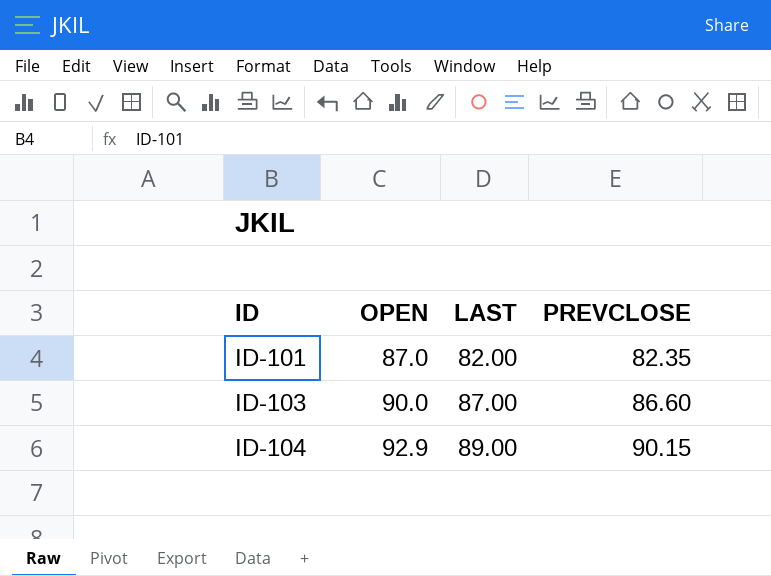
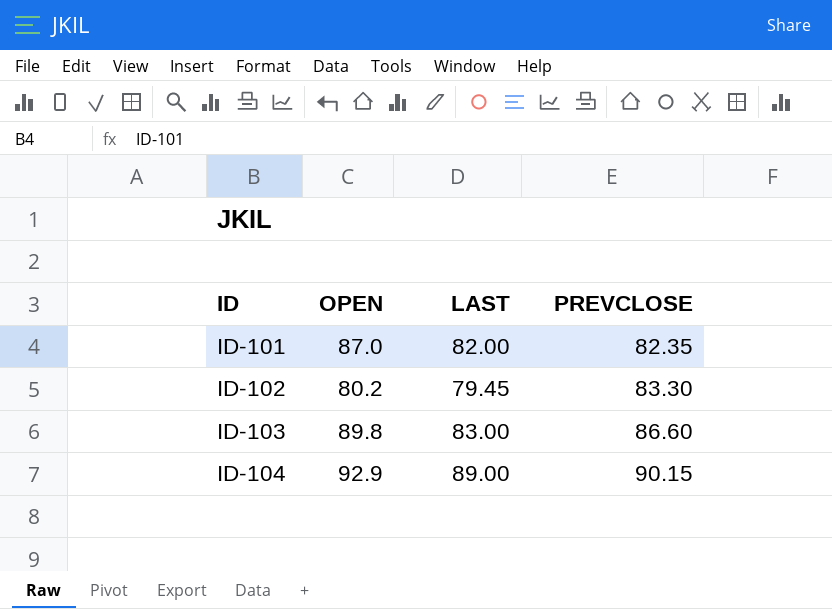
row ID-102: none -> 80.2 | 79.45 | 83.30
ID-103 | OPEN: 90.0 -> 89.8
ID-103 | LAST: 87.00 -> 83.00

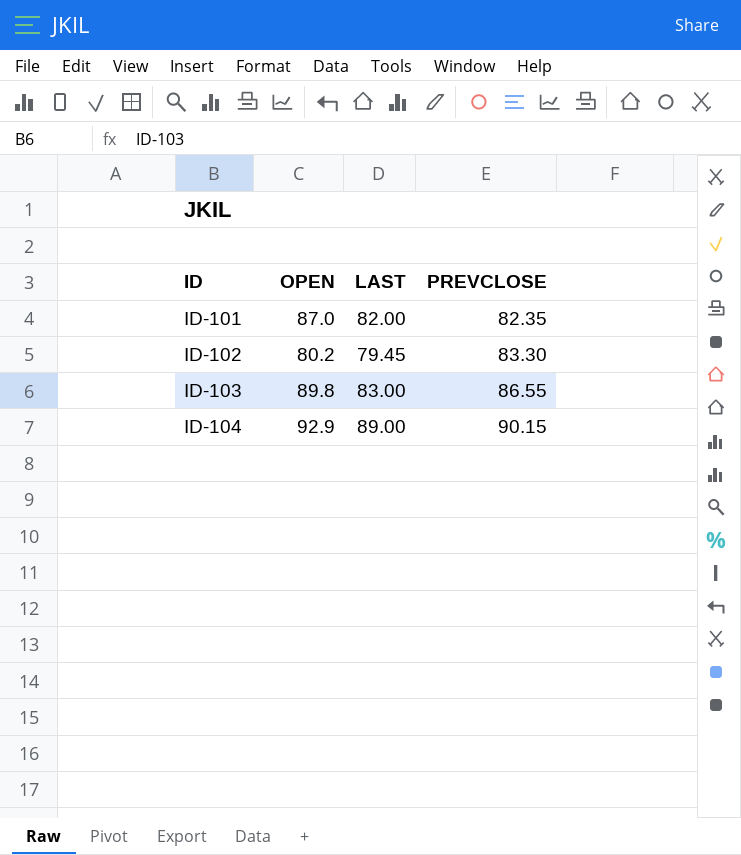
ID-103 | PREVCLOSE: 86.60 -> 86.55

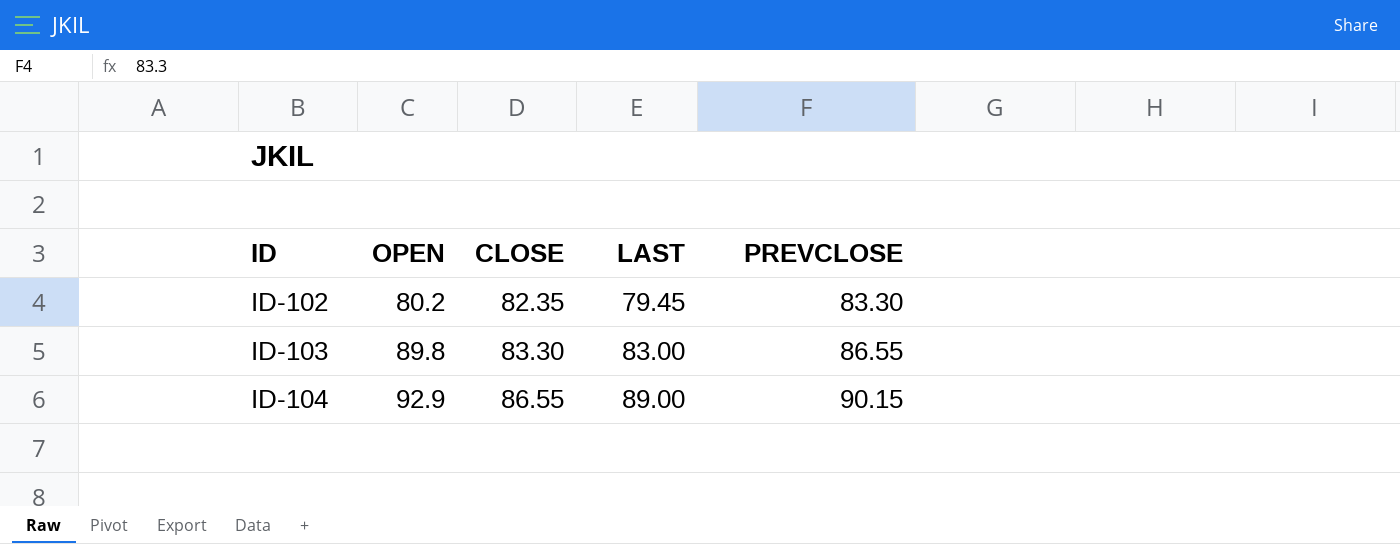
column CLOSE | position: none -> 3
row ID-101: 87.0 | 82.00 | 82.35 -> none

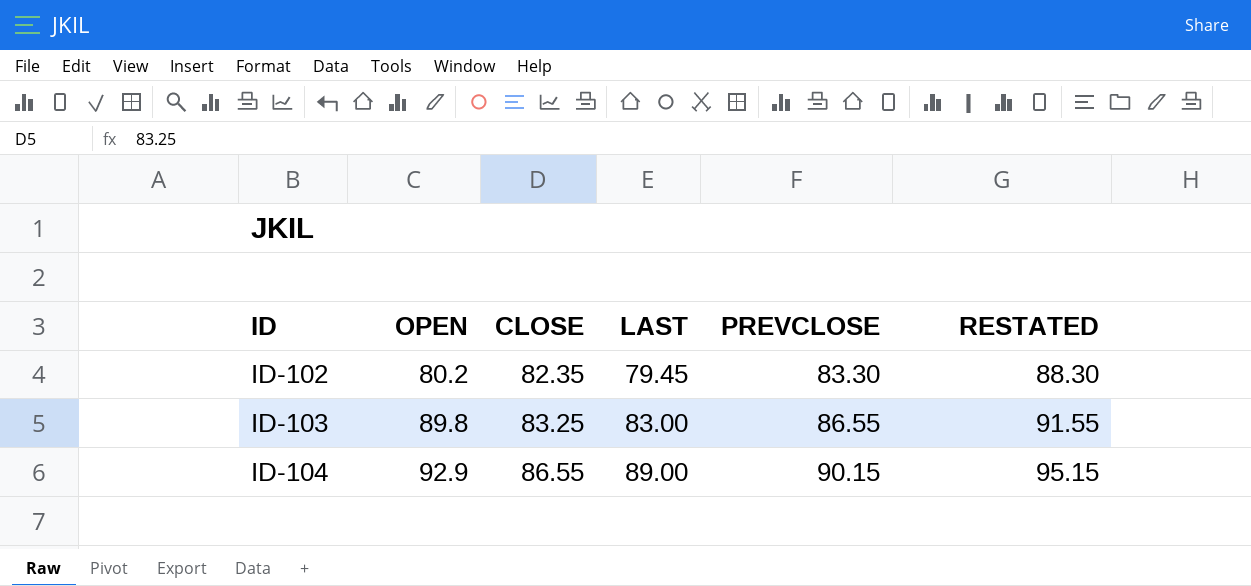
column RESTATED | formula: none -> [PREVCLOSE] + 5
ID-103 | CLOSE: 83.30 -> 83.25

